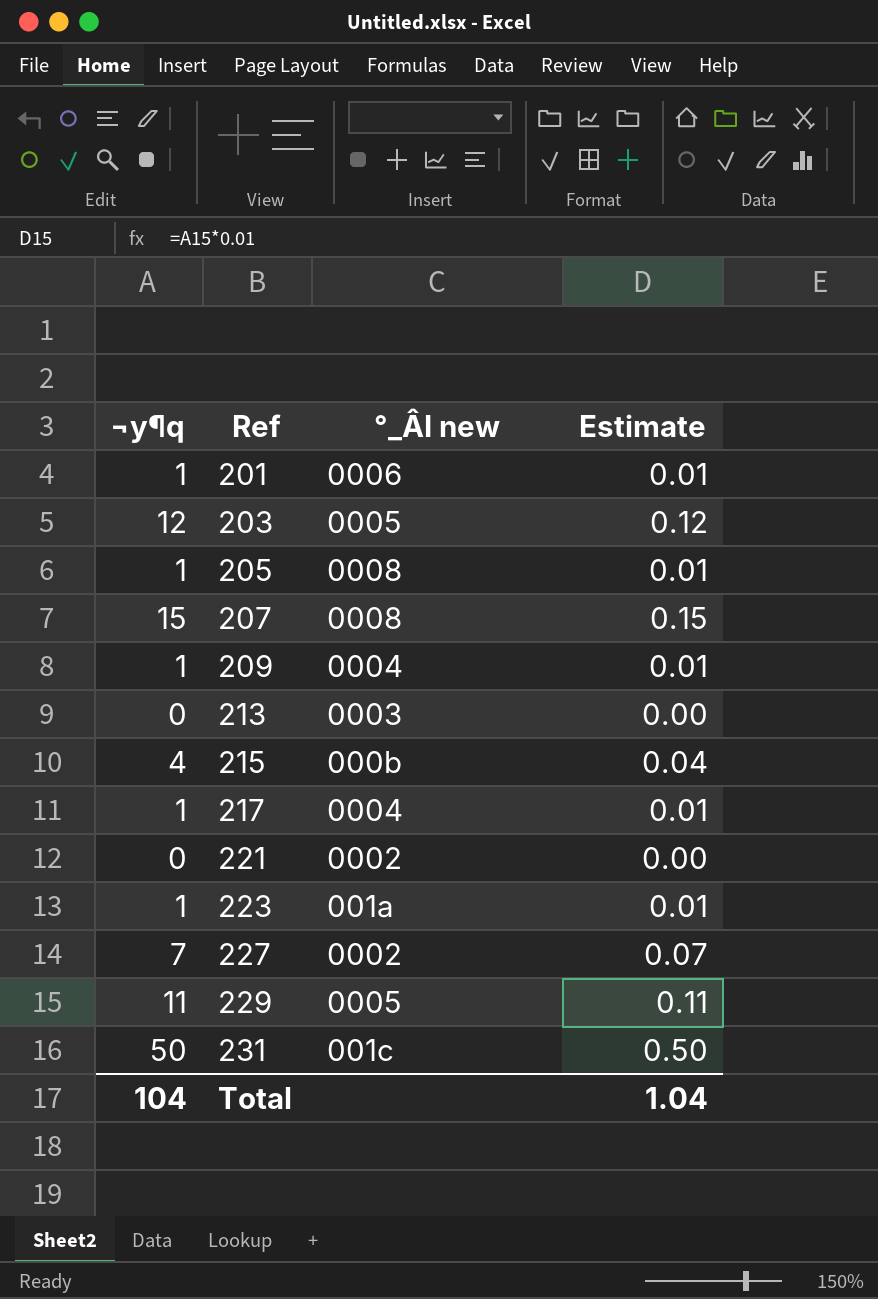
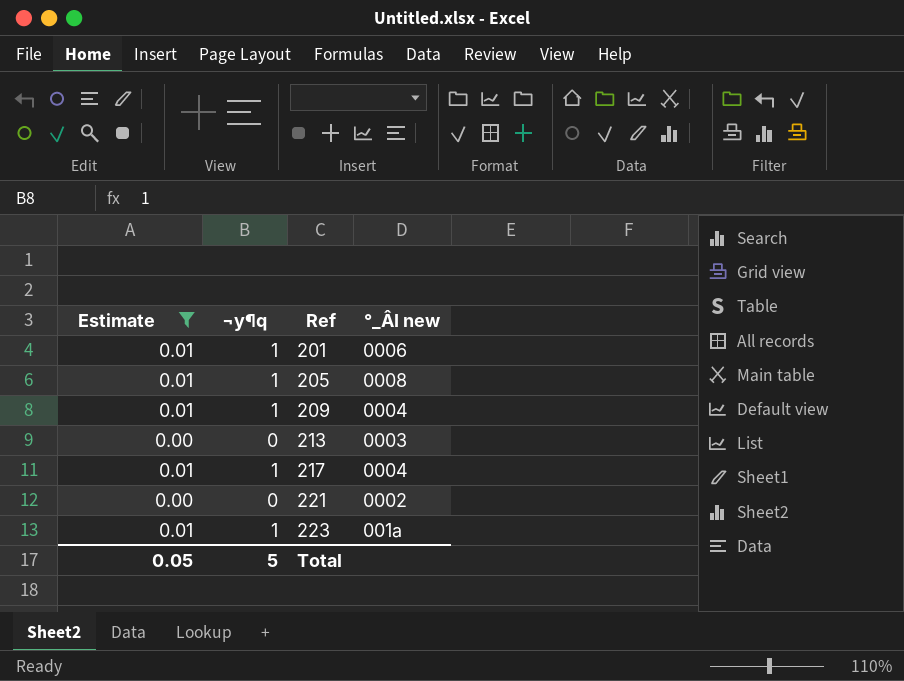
filter: none -> Estimate <= 0.01
column Estimate | position: 4 -> 1
Total | Estimate: 1.04 -> 0.05
Total | ¬y¶q: 104 -> 5

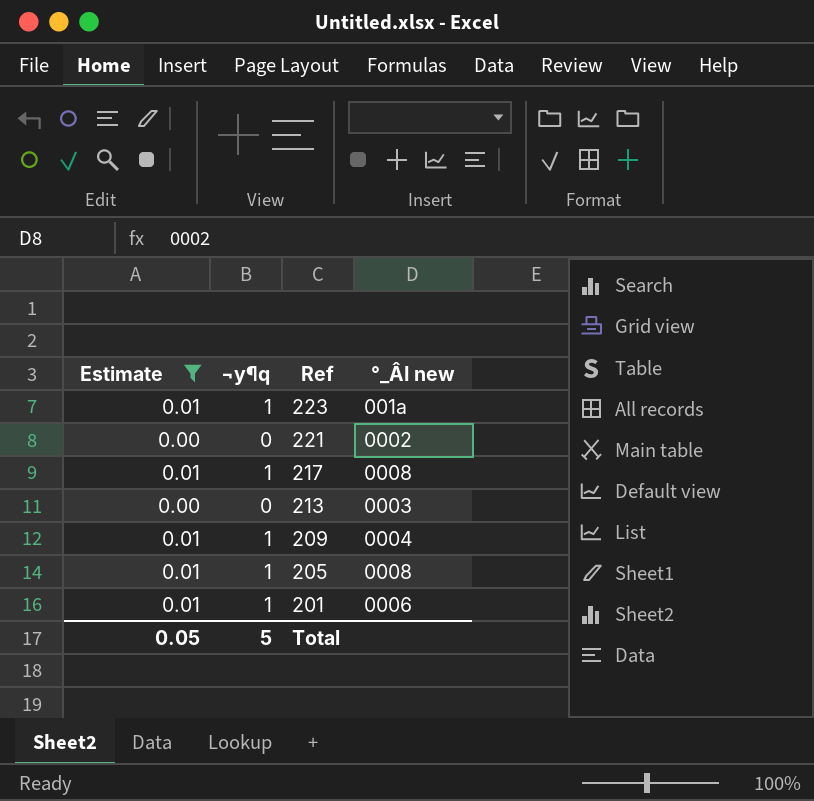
row order: Ref ascending -> Ref descending
217 | °_ÂI new: 0004 -> 0008

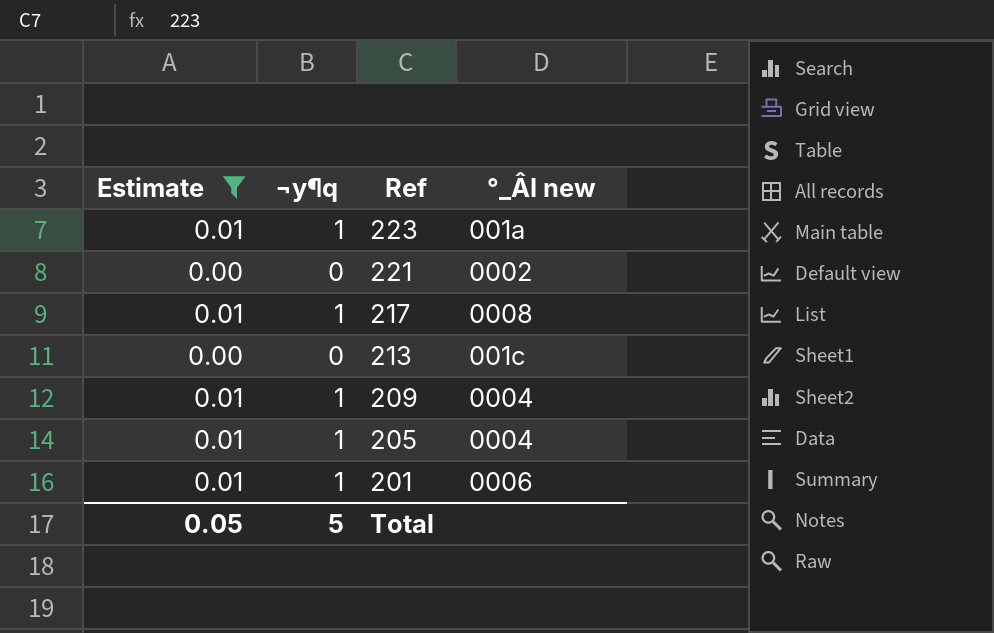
213 | °_ÂI new: 0003 -> 001c
205 | °_ÂI new: 0008 -> 0004

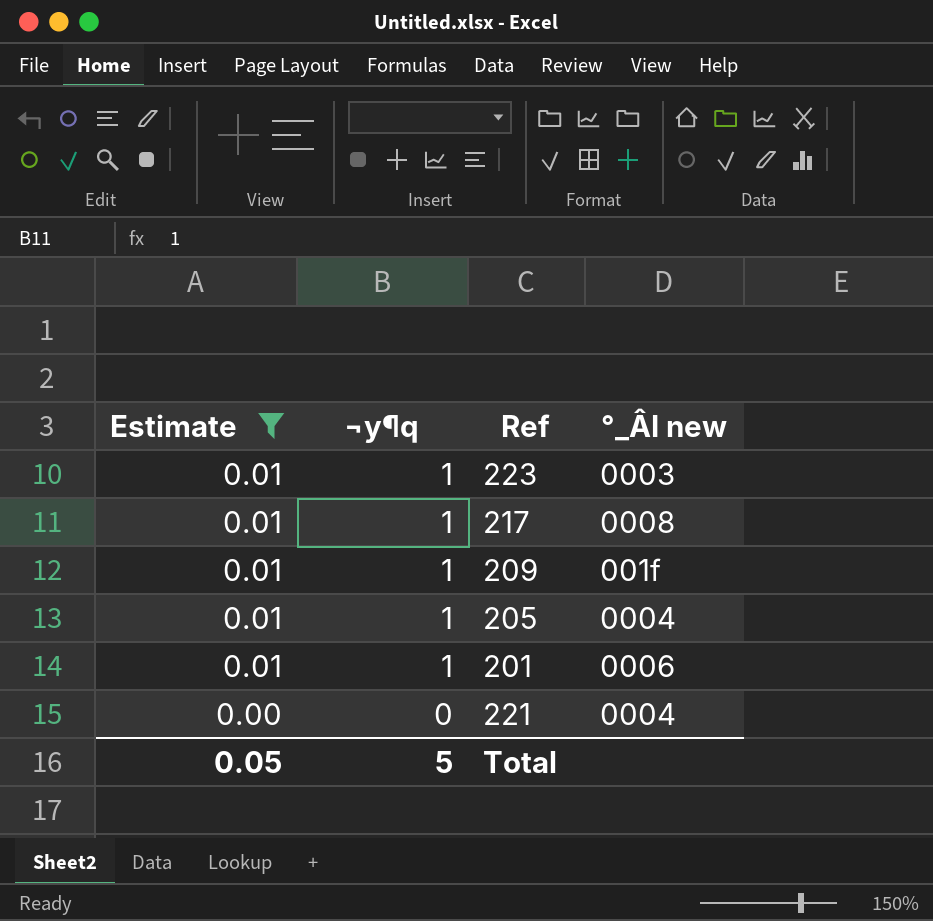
row order: Ref descending -> Estimate descending
row 213: 0.00 | 0 | 001c -> none
223 | °_ÂI new: 001a -> 0003
209 | °_ÂI new: 0004 -> 001f
221 | °_ÂI new: 0002 -> 0004

